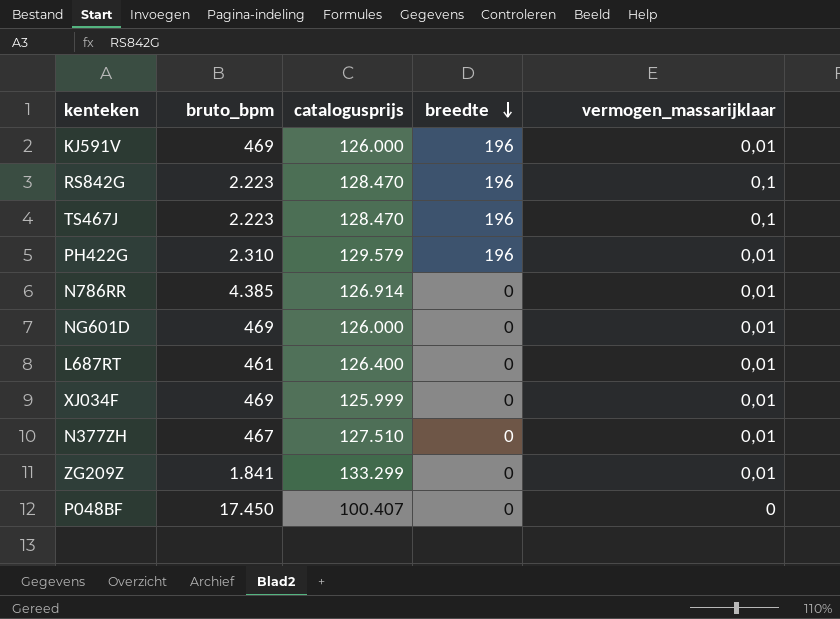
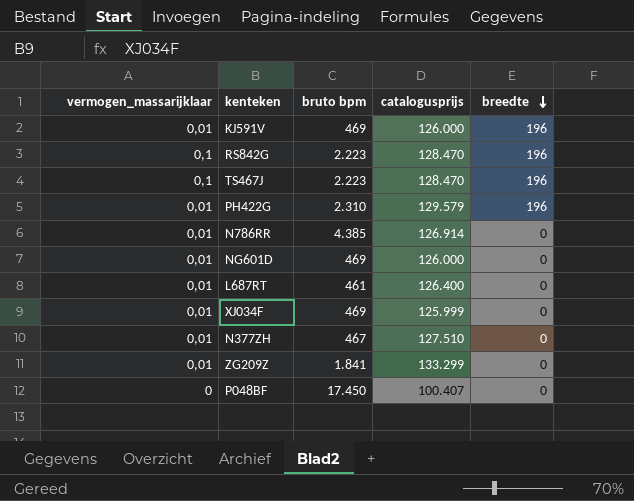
column vermogen_massarijklaar | position: 5 -> 1
column name: bruto_bpm -> bruto bpm

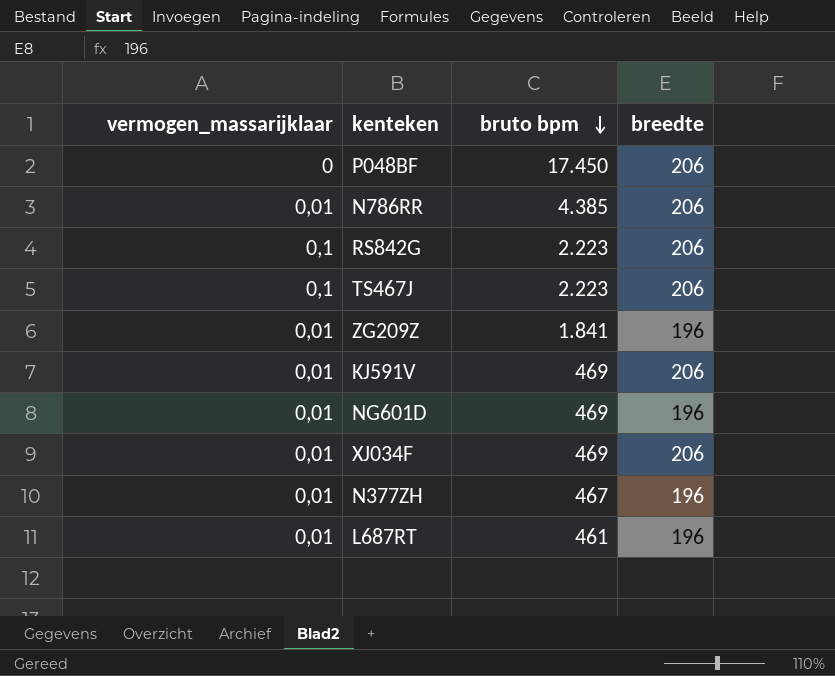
row order: breedte descending -> bruto bpm descending
column catalogusprijs | position: 4 -> none
row PH422G: 0,01 | 2.310 | 129.579 | 196 -> none
P048BF | breedte: 0 -> 206
N786RR | breedte: 0 -> 206
RS842G | breedte: 196 -> 206
TS467J | breedte: 196 -> 206
ZG209Z | breedte: 0 -> 196
KJ591V | breedte: 196 -> 206
NG601D | breedte: 0 -> 196
XJ034F | breedte: 0 -> 206
N377ZH | breedte: 0 -> 196
L687RT | breedte: 0 -> 196

